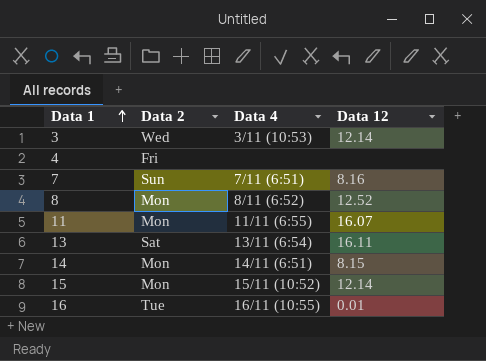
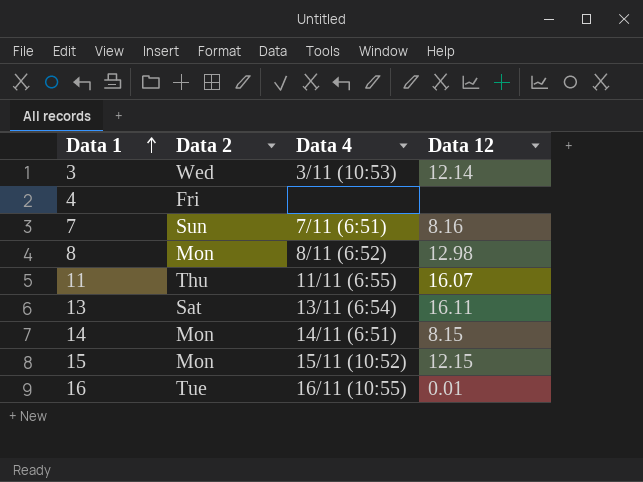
8 | Data 12: 12.52 -> 12.98
11 | Data 2: Mon -> Thu
15 | Data 12: 12.14 -> 12.15

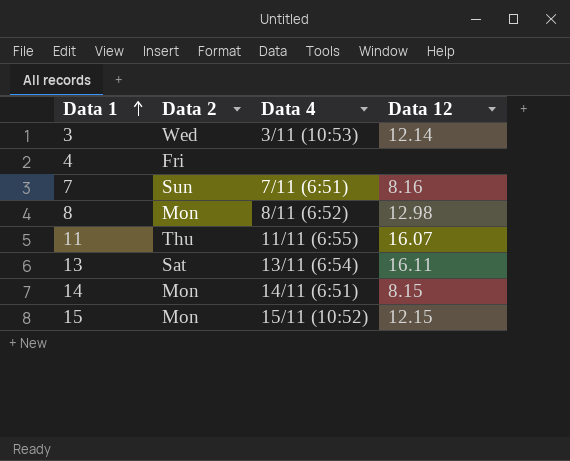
row 16: Tue | 16/11 (10:55) | 0.01 -> none

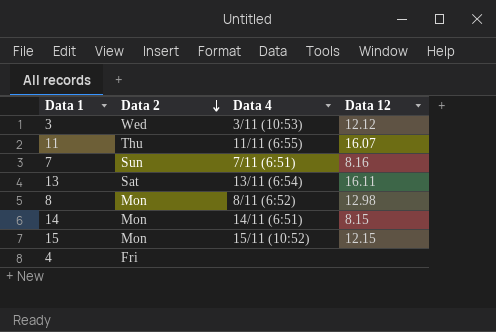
row order: Data 1 ascending -> Data 2 descending
3 | Data 12: 12.14 -> 12.12

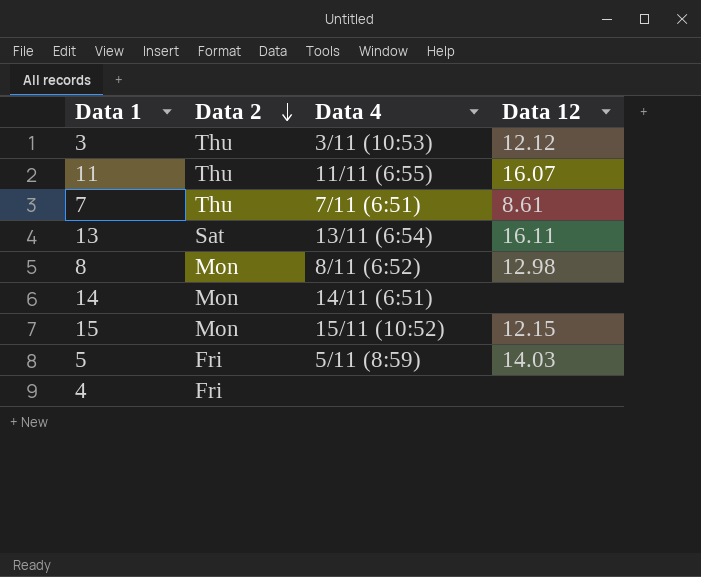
3 | Data 2: Wed -> Thu
7 | Data 2: Sun -> Thu
7 | Data 12: 8.16 -> 8.61
14 | Data 12: 8.15 -> none
row 5: none -> Fri | 5/11 (8:59) | 14.03

